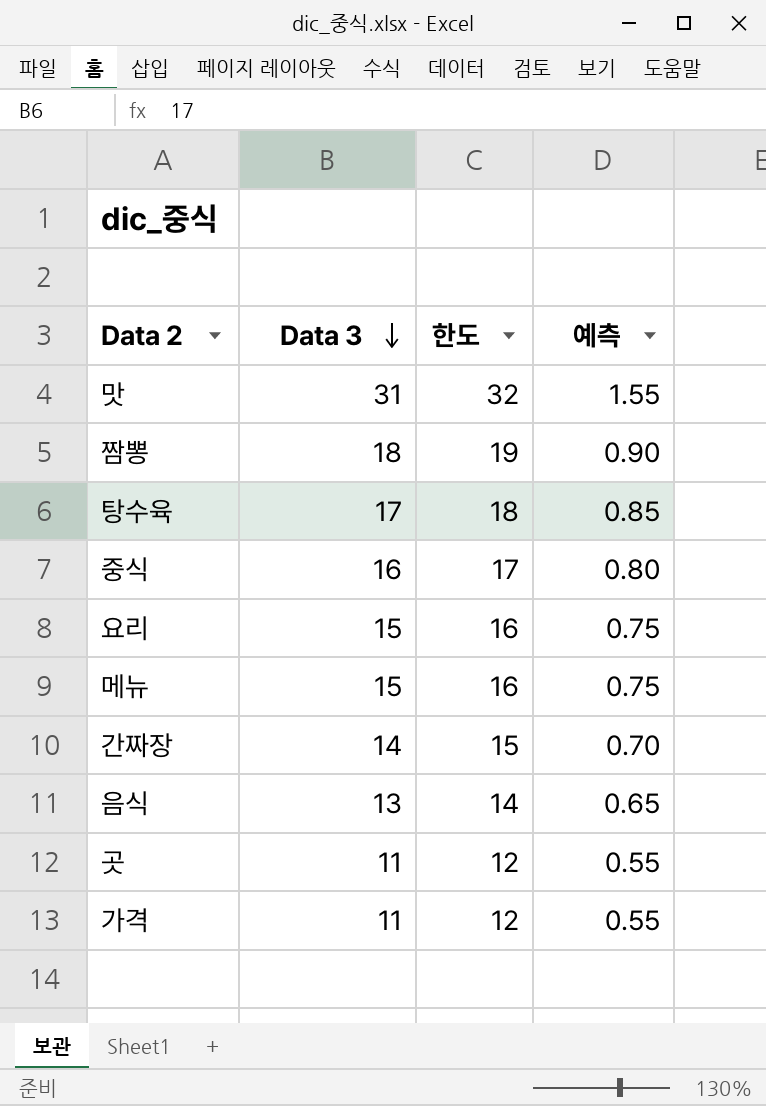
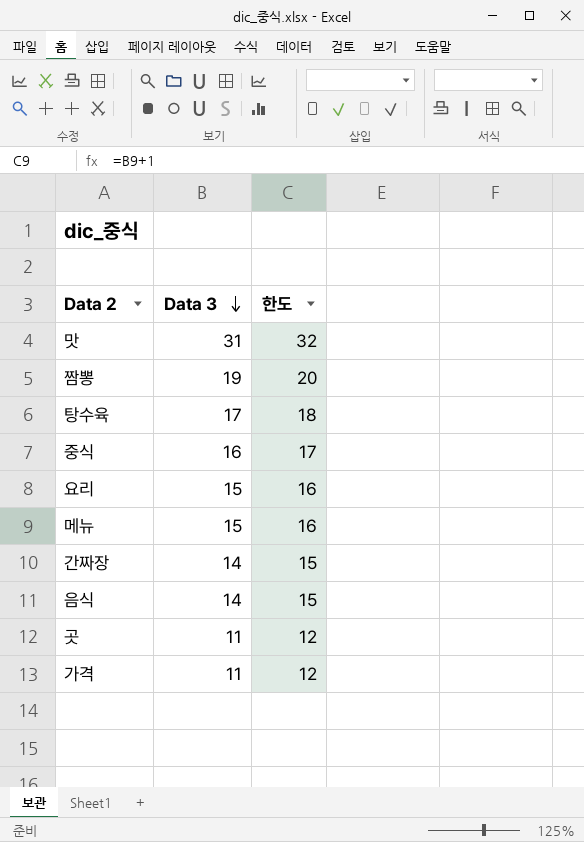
column 예측 | formula: [Data 3] * 0.05 -> none
짬뽕 | Data 3: 18 -> 19
짬뽕 | 한도: 19 -> 20
음식 | Data 3: 13 -> 14
음식 | 한도: 14 -> 15

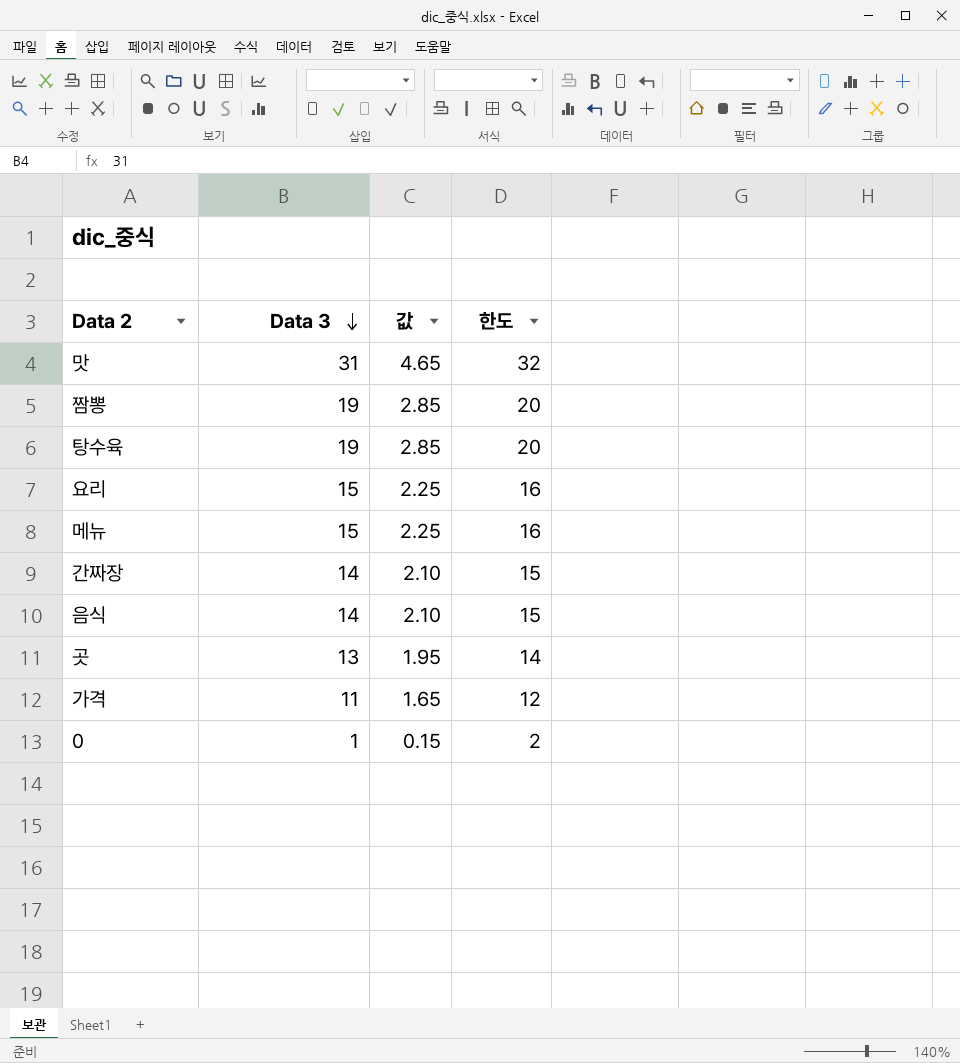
column 값 | formula: none -> [Data 3] * 0.15
row 중식: 16 | 17 -> none
탕수육 | Data 3: 17 -> 19
탕수육 | 한도: 18 -> 20
곳 | Data 3: 11 -> 13
곳 | 한도: 12 -> 14
row 0: none -> 1 | 0.15 | 2

